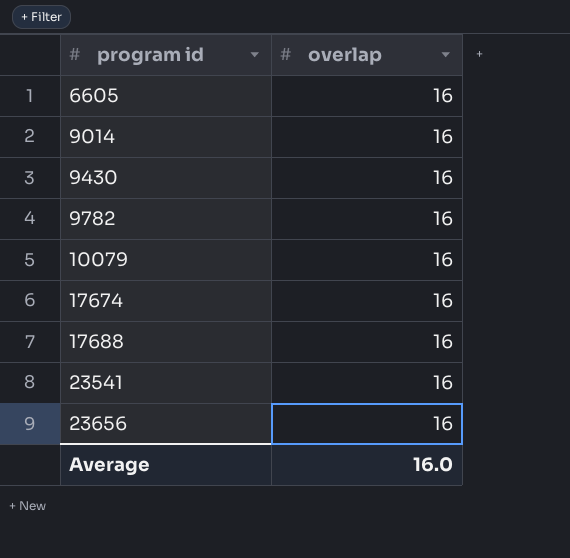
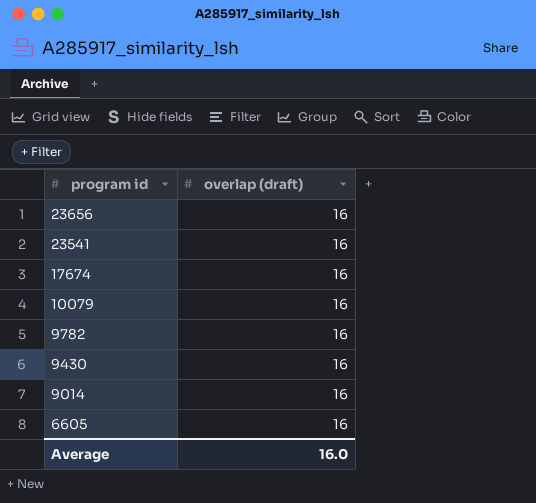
row order: program id ascending -> program id descending
column name: overlap -> overlap (draft)
row 17688: 16 -> none

